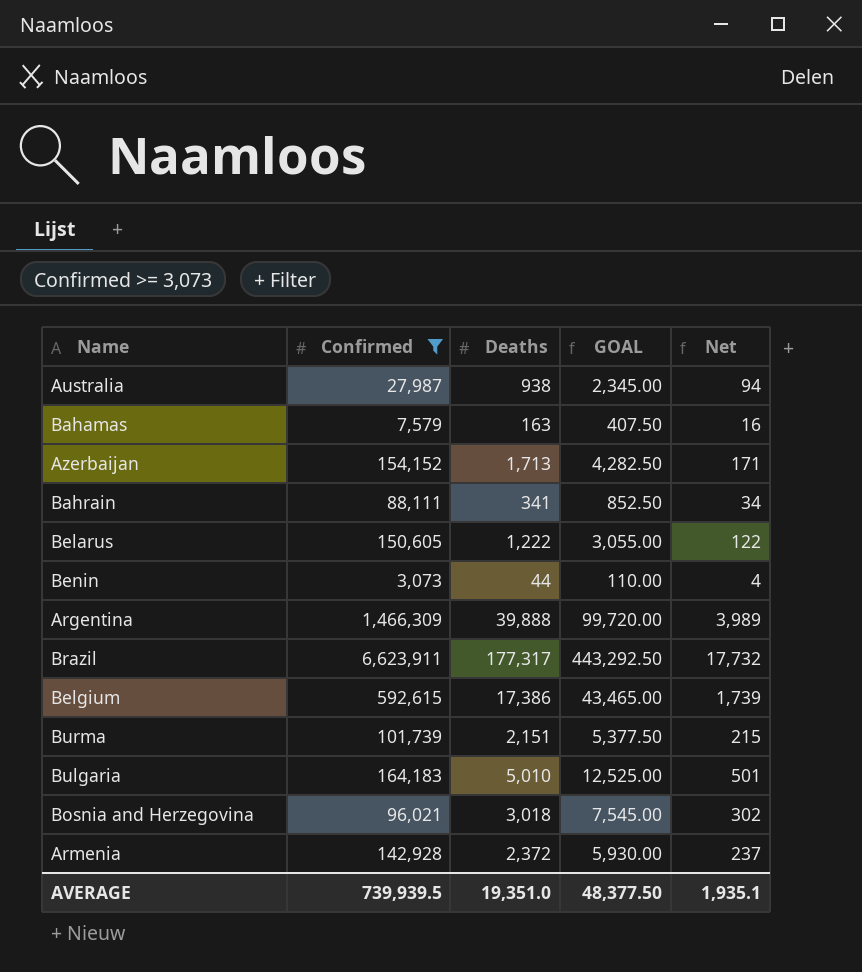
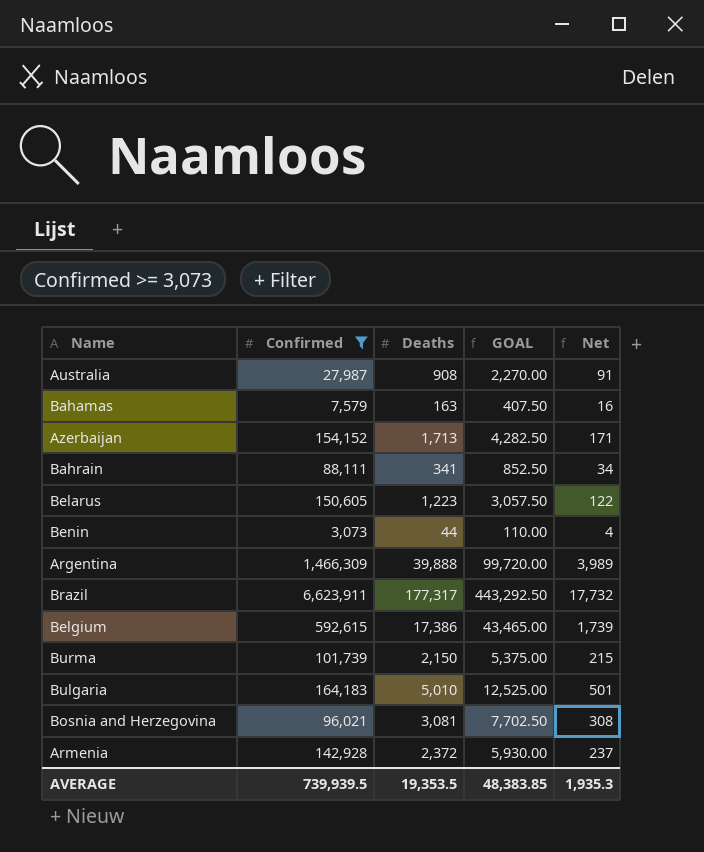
Australia | Deaths: 938 -> 908
Australia | GOAL: 2,345.00 -> 2,270.00
Australia | Net: 94 -> 91
Belarus | Deaths: 1,222 -> 1,223
Belarus | GOAL: 3,055.00 -> 3,057.50
Burma | Deaths: 2,151 -> 2,150
Burma | GOAL: 5,377.50 -> 5,375.00
Bosnia and Herzegovina | Deaths: 3,018 -> 3,081
Bosnia and Herzegovina | GOAL: 7,545.00 -> 7,702.50
Bosnia and Herzegovina | Net: 302 -> 308
AVERAGE | Deaths: 19,351.0 -> 19,353.5
AVERAGE | GOAL: 48,377.50 -> 48,383.85
AVERAGE | Net: 1,935.1 -> 1,935.3

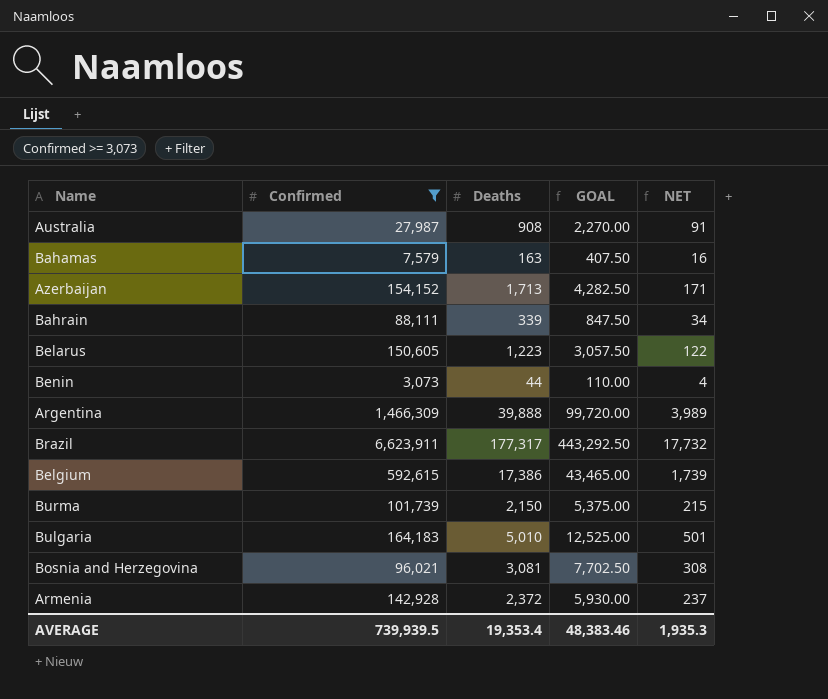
column name: Net -> NET
Bahrain | Deaths: 341 -> 339
Bahrain | GOAL: 852.50 -> 847.50
AVERAGE | Deaths: 19,353.5 -> 19,353.4
AVERAGE | GOAL: 48,383.85 -> 48,383.46

